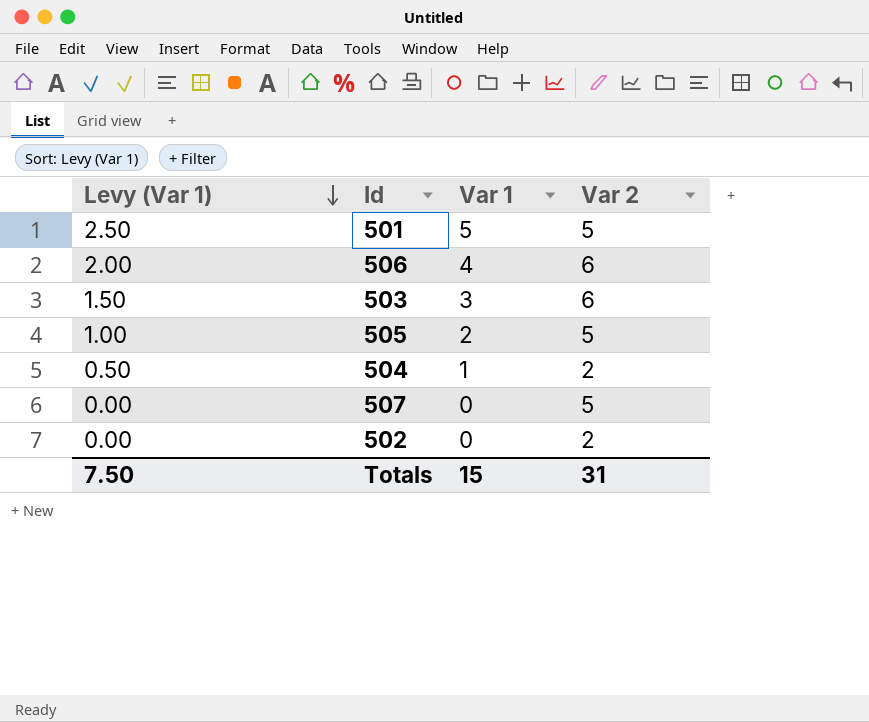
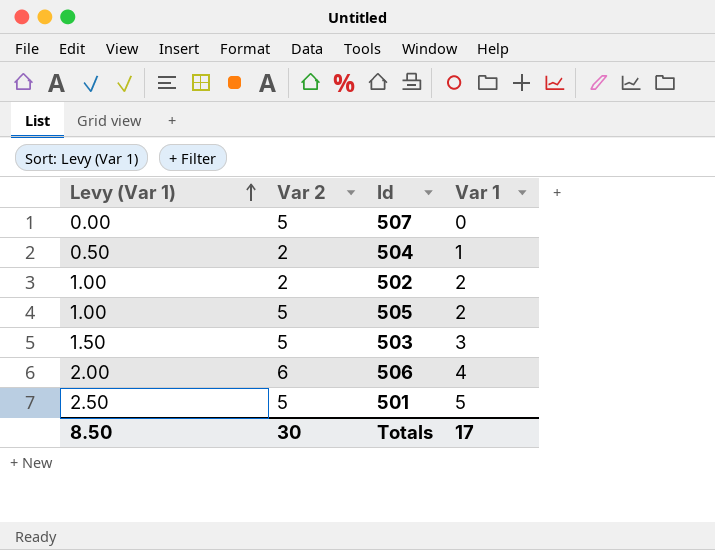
row order: Levy (Var 1) descending -> Levy (Var 1) ascending
column Var 2 | position: 4 -> 2
502 | Levy (Var 1): 0.00 -> 1.00
502 | Var 1: 0 -> 2
503 | Var 2: 6 -> 5
Totals | Levy (Var 1): 7.50 -> 8.50
Totals | Var 2: 31 -> 30
Totals | Var 1: 15 -> 17

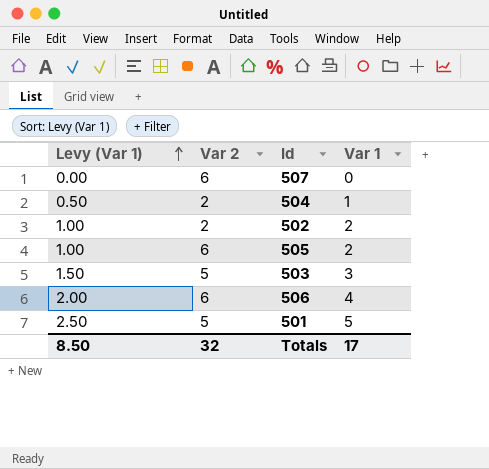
507 | Var 2: 5 -> 6
505 | Var 2: 5 -> 6
Totals | Var 2: 30 -> 32

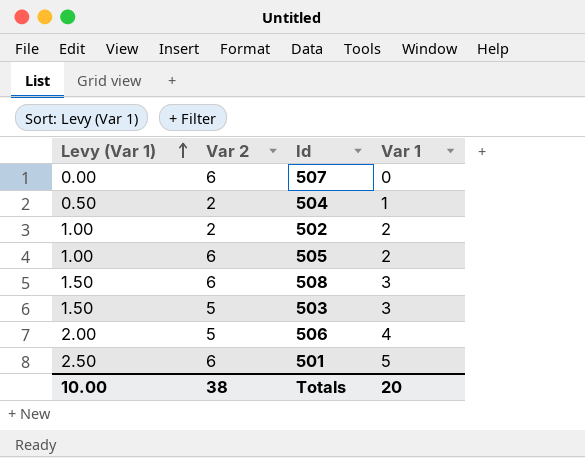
row 508: none -> 1.50 | 6 | 3
506 | Var 2: 6 -> 5
501 | Var 2: 5 -> 6
Totals | Levy (Var 1): 8.50 -> 10.00
Totals | Var 2: 32 -> 38
Totals | Var 1: 17 -> 20

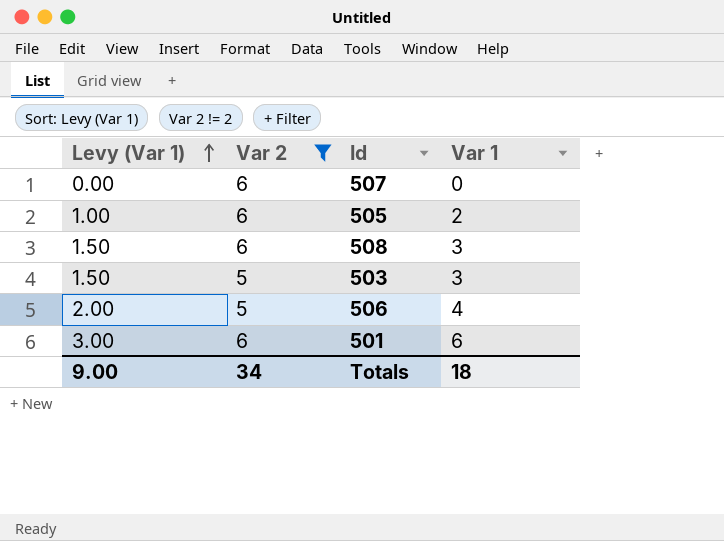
filter: none -> Var 2 != 2
501 | Levy (Var 1): 2.50 -> 3.00
501 | Var 1: 5 -> 6
Totals | Levy (Var 1): 10.00 -> 9.00
Totals | Var 2: 38 -> 34
Totals | Var 1: 20 -> 18

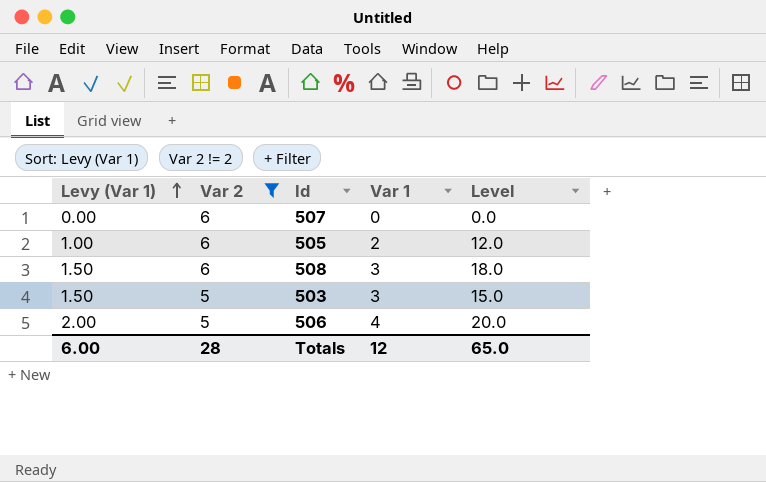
column Level | formula: none -> [Var 2] * [Var 1]
row 501: 3.00 | 6 | 6 -> none
Totals | Levy (Var 1): 9.00 -> 6.00
Totals | Var 2: 34 -> 28
Totals | Var 1: 18 -> 12

